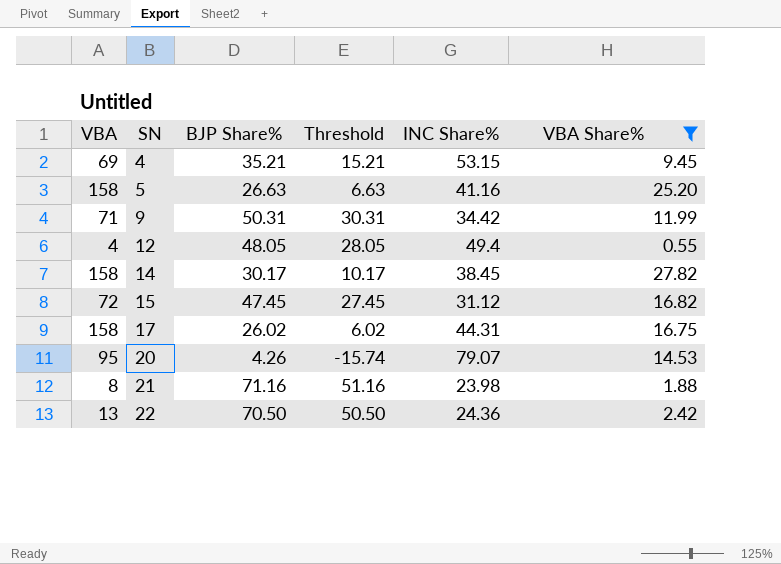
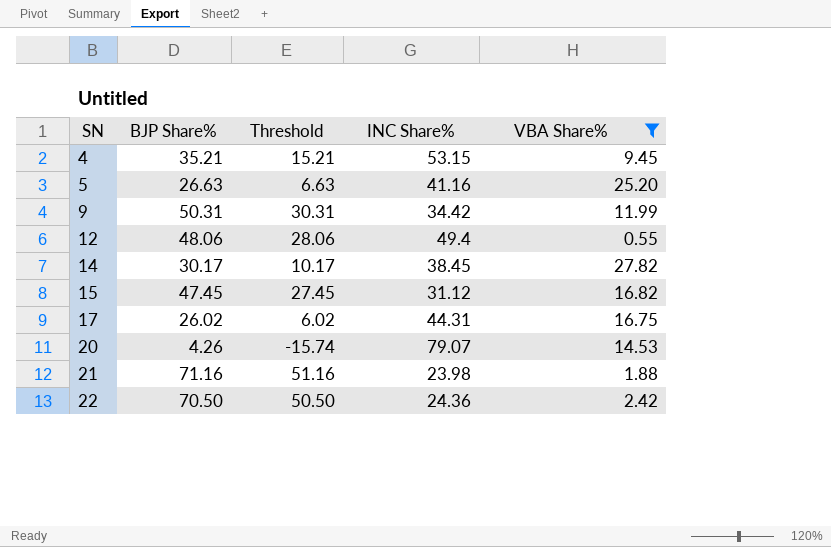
column VBA | position: 1 -> none
12 | BJP Share%: 48.05 -> 48.06
12 | Threshold: 28.05 -> 28.06

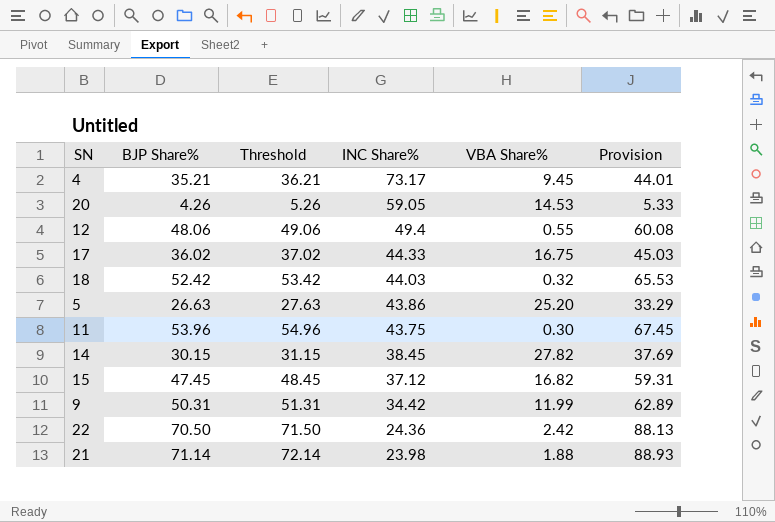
filter: VBA Share% >= 0.55 -> none
row order: SN ascending -> INC Share% descending
column Threshold | formula: [BJP Share%] - 20 -> [BJP Share%] + 1
column Provision | formula: none -> [BJP Share%] * 1.25
4 | INC Share%: 53.15 -> 73.17
20 | INC Share%: 79.07 -> 59.05
17 | BJP Share%: 26.02 -> 36.02
17 | INC Share%: 44.31 -> 44.33
5 | INC Share%: 41.16 -> 43.86
14 | BJP Share%: 30.17 -> 30.15
15 | INC Share%: 31.12 -> 37.12
21 | BJP Share%: 71.16 -> 71.14

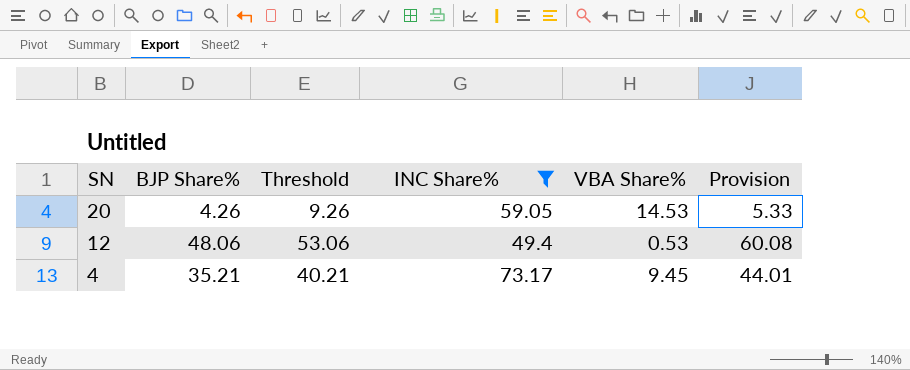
filter: none -> INC Share% >= 49.4
row order: INC Share% descending -> SN descending
column Threshold | formula: [BJP Share%] + 1 -> [BJP Share%] + 5
12 | VBA Share%: 0.55 -> 0.53

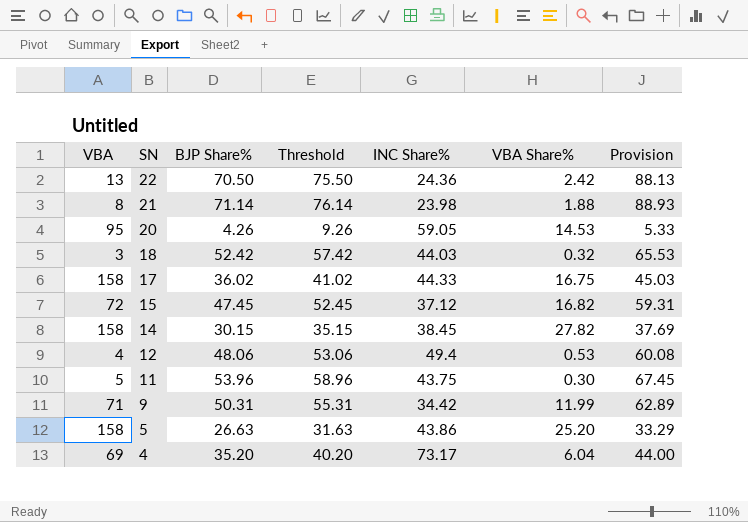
filter: INC Share% >= 49.4 -> none
column VBA | position: none -> 1
4 | BJP Share%: 35.21 -> 35.20
4 | Threshold: 40.21 -> 40.20
4 | VBA Share%: 9.45 -> 6.04
4 | Provision: 44.01 -> 44.00

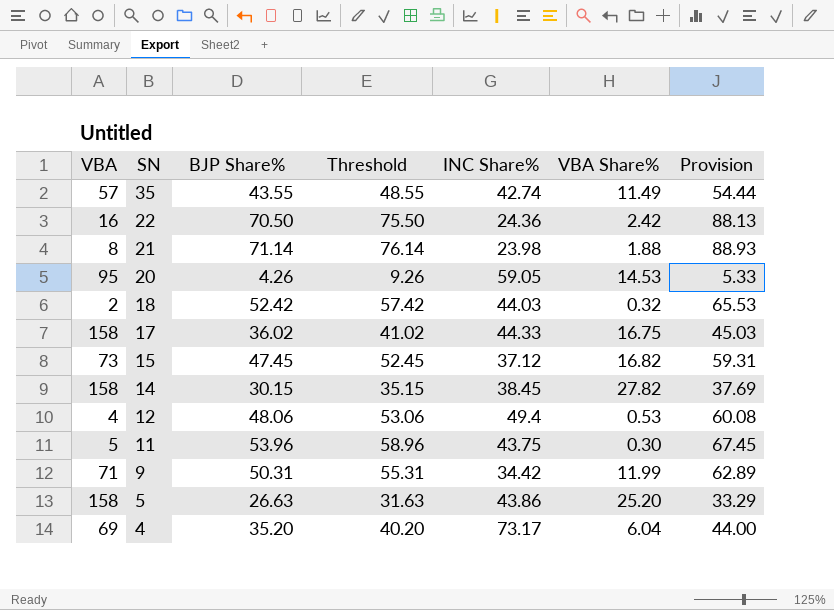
row 35: none -> 57 | 43.55 | 48.55 | 42.74 | 11.49 | 54.44
22 | VBA: 13 -> 16
18 | VBA: 3 -> 2
15 | VBA: 72 -> 73

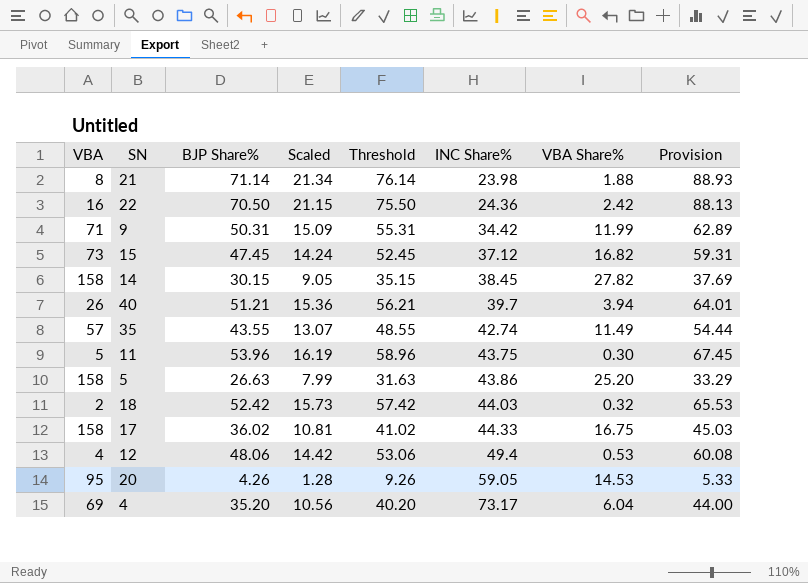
row order: SN descending -> INC Share% ascending
column Scaled | formula: none -> [BJP Share%] * 0.3
row 40: none -> 26 | 51.21 | 15.36 | 56.21 | 39.7 | 3.94 | 64.01

